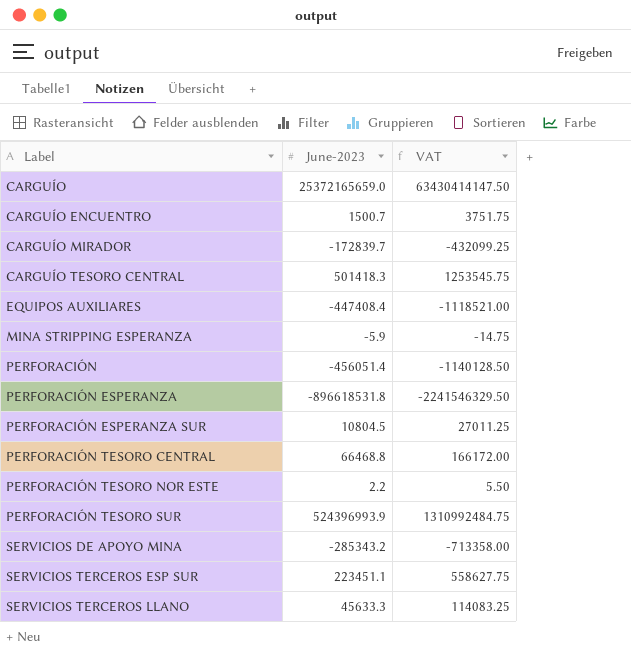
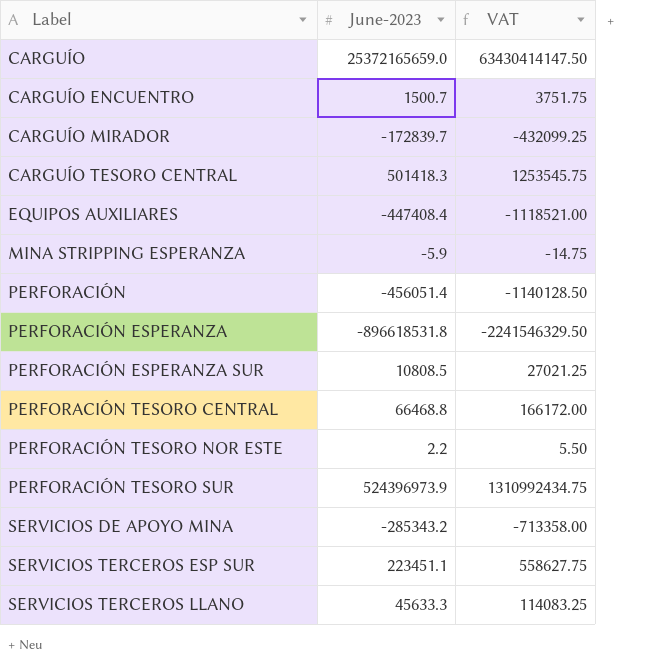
PERFORACIÓN ESPERANZA SUR | June-2023: 10804.5 -> 10808.5
PERFORACIÓN ESPERANZA SUR | VAT: 27011.25 -> 27021.25
PERFORACIÓN TESORO SUR | June-2023: 524396993.9 -> 524396973.9
PERFORACIÓN TESORO SUR | VAT: 1310992484.75 -> 1310992434.75

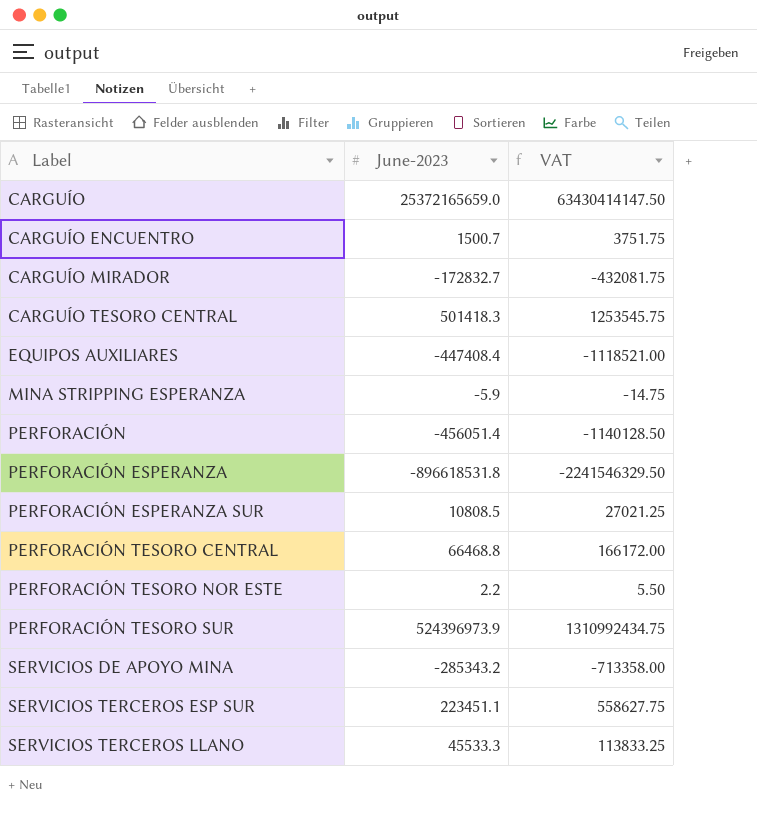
CARGUÍO MIRADOR | June-2023: -172839.7 -> -172832.7
CARGUÍO MIRADOR | VAT: -432099.25 -> -432081.75
SERVICIOS TERCEROS LLANO | June-2023: 45633.3 -> 45533.3
SERVICIOS TERCEROS LLANO | VAT: 114083.25 -> 113833.25

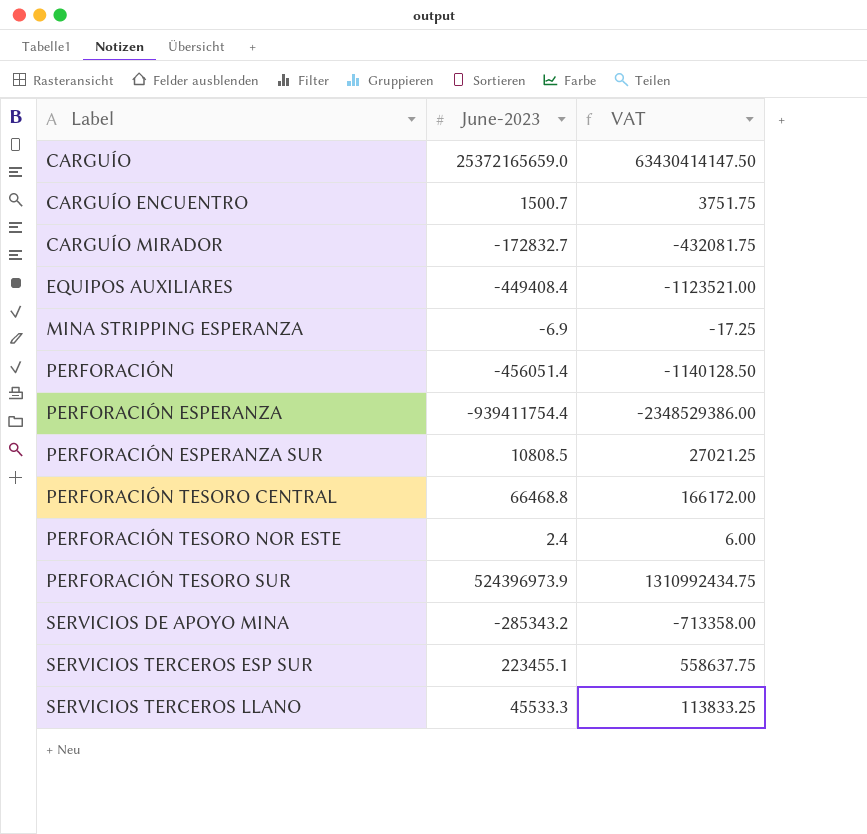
row CARGUÍO TESORO CENTRAL: 501418.3 | 1253545.75 -> none
EQUIPOS AUXILIARES | June-2023: -447408.4 -> -449408.4
EQUIPOS AUXILIARES | VAT: -1118521.00 -> -1123521.00
MINA STRIPPING ESPERANZA | June-2023: -5.9 -> -6.9
MINA STRIPPING ESPERANZA | VAT: -14.75 -> -17.25
PERFORACIÓN ESPERANZA | June-2023: -896618531.8 -> -939411754.4
PERFORACIÓN ESPERANZA | VAT: -2241546329.50 -> -2348529386.00
PERFORACIÓN TESORO NOR ESTE | June-2023: 2.2 -> 2.4
PERFORACIÓN TESORO NOR ESTE | VAT: 5.50 -> 6.00
SERVICIOS TERCEROS ESP SUR | June-2023: 223451.1 -> 223455.1
SERVICIOS TERCEROS ESP SUR | VAT: 558627.75 -> 558637.75

